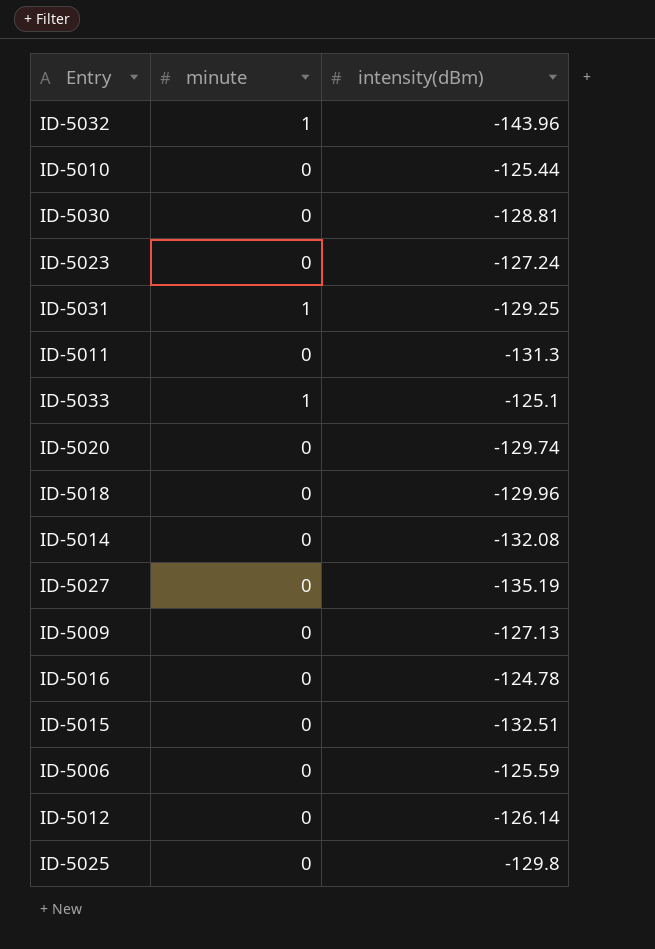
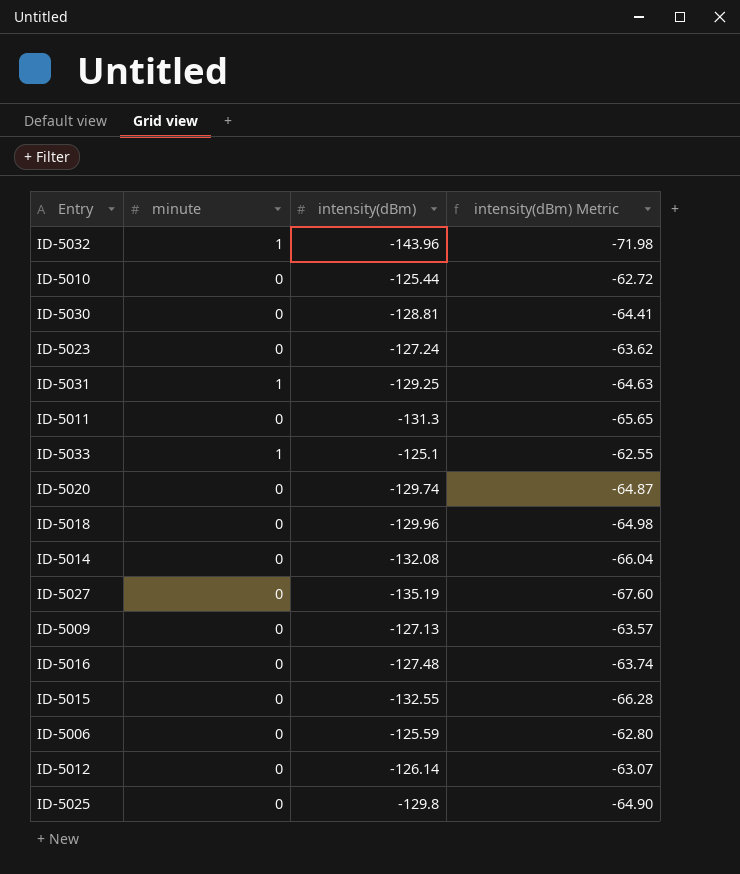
column intensity(dBm) Metric | formula: none -> [intensity(dBm)] * 0.5
ID-5016 | intensity(dBm): -124.78 -> -127.48
ID-5015 | intensity(dBm): -132.51 -> -132.55

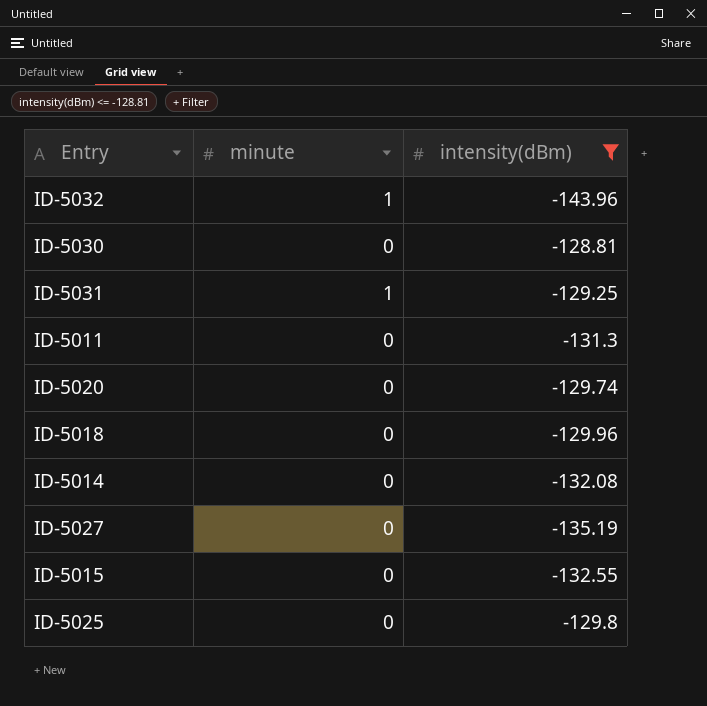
filter: none -> intensity(dBm) <= -128.81
column intensity(dBm) Metric | formula: [intensity(dBm)] * 0.5 -> none

